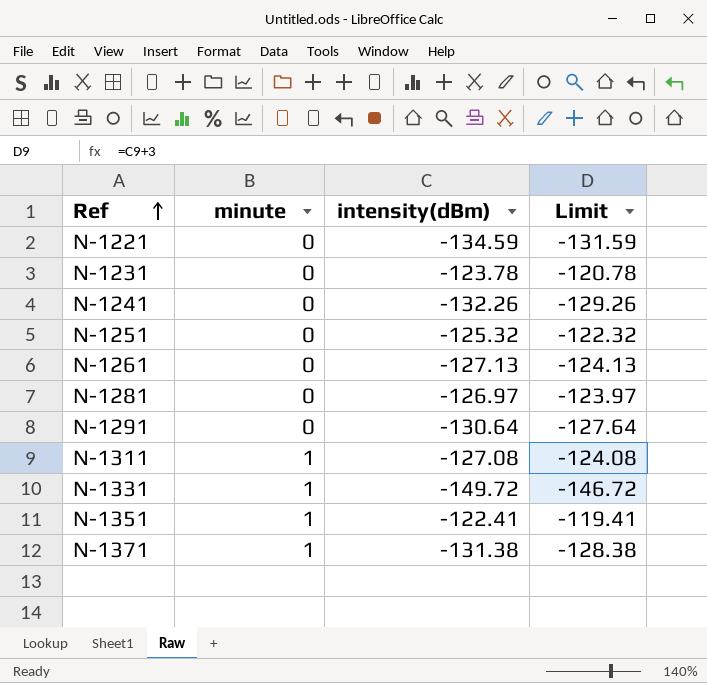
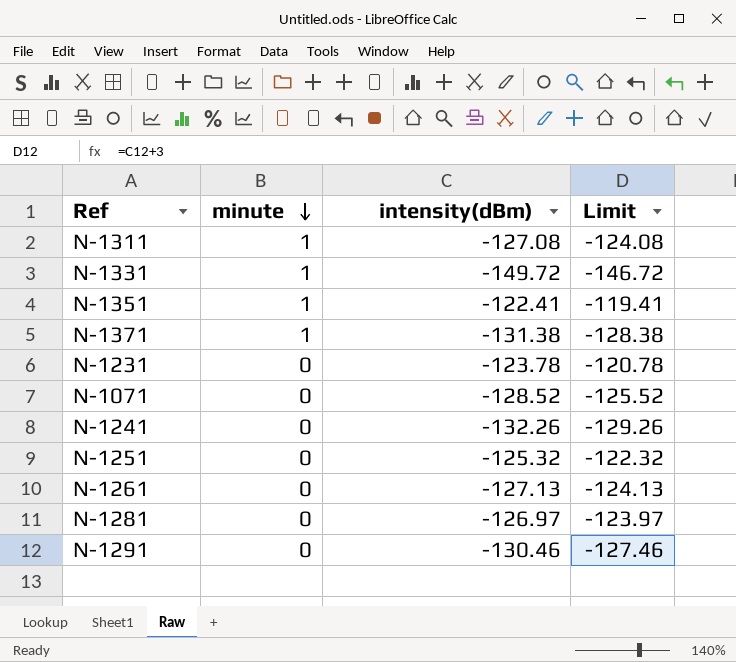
row order: Ref ascending -> minute descending
row N-1221: 0 | -134.59 | -131.59 -> none
row N-1071: none -> 0 | -128.52 | -125.52
N-1291 | intensity(dBm): -130.64 -> -130.46
N-1291 | Limit: -127.64 -> -127.46

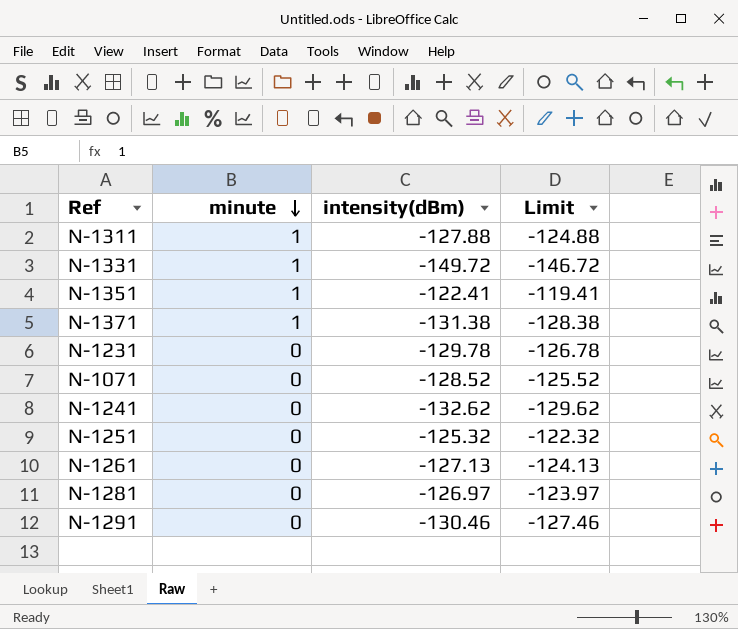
N-1311 | intensity(dBm): -127.08 -> -127.88
N-1311 | Limit: -124.08 -> -124.88
N-1231 | intensity(dBm): -123.78 -> -129.78
N-1231 | Limit: -120.78 -> -126.78
N-1241 | intensity(dBm): -132.26 -> -132.62
N-1241 | Limit: -129.26 -> -129.62

